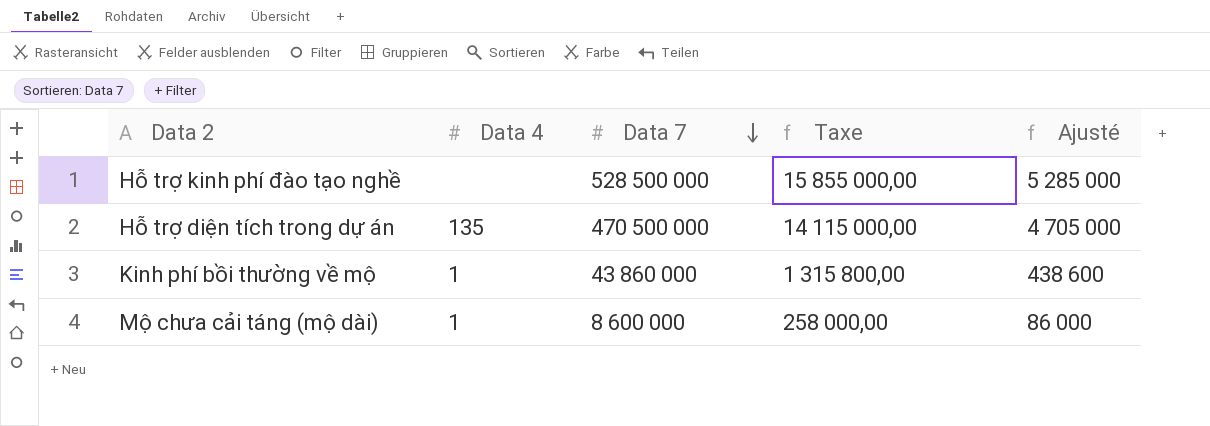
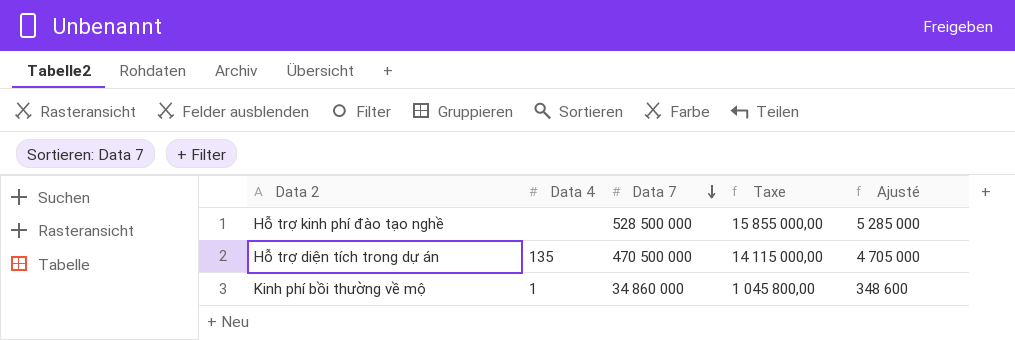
row Mộ chưa cải táng (mộ dài): 1 | 8 600 000 | 258 000,00 | 86 000 -> none
Kinh phí bồi thường về mộ | Data 7: 43 860 000 -> 34 860 000
Kinh phí bồi thường về mộ | Taxe: 1 315 800,00 -> 1 045 800,00
Kinh phí bồi thường về mộ | Ajusté: 438 600 -> 348 600

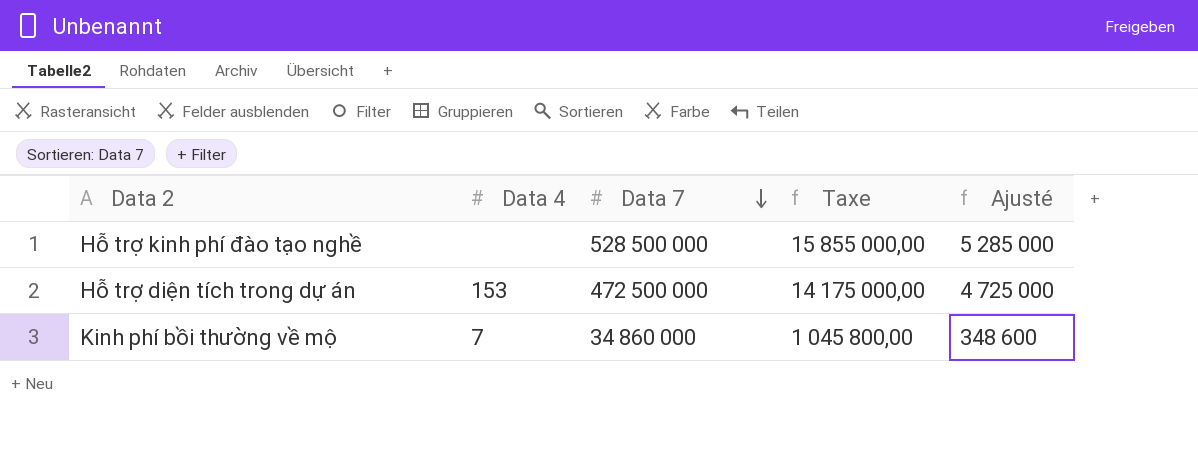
Hỗ trợ diện tích trong dự án | Data 4: 135 -> 153
Hỗ trợ diện tích trong dự án | Data 7: 470 500 000 -> 472 500 000
Hỗ trợ diện tích trong dự án | Taxe: 14 115 000,00 -> 14 175 000,00
Hỗ trợ diện tích trong dự án | Ajusté: 4 705 000 -> 4 725 000
Kinh phí bồi thường về mộ | Data 4: 1 -> 7

